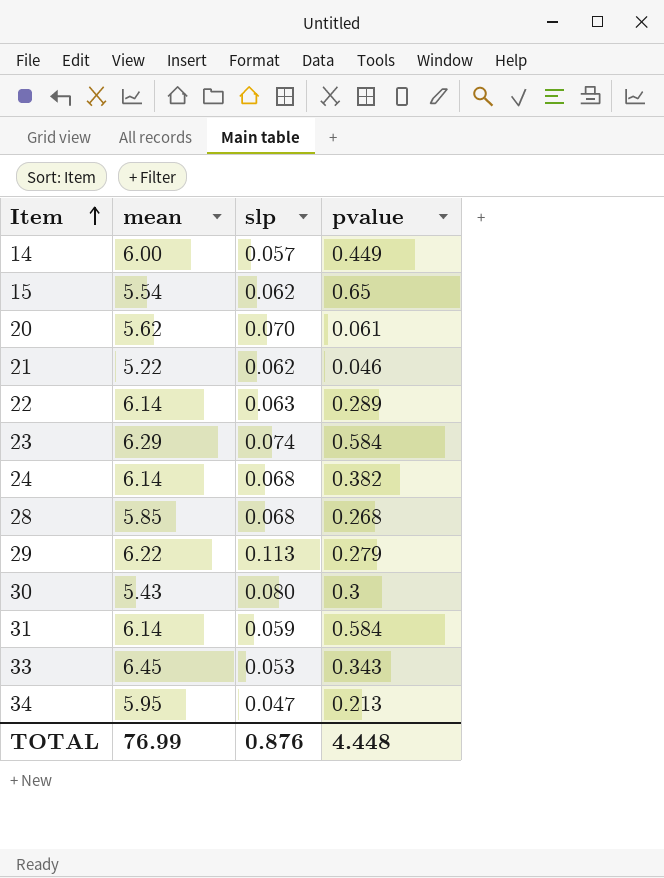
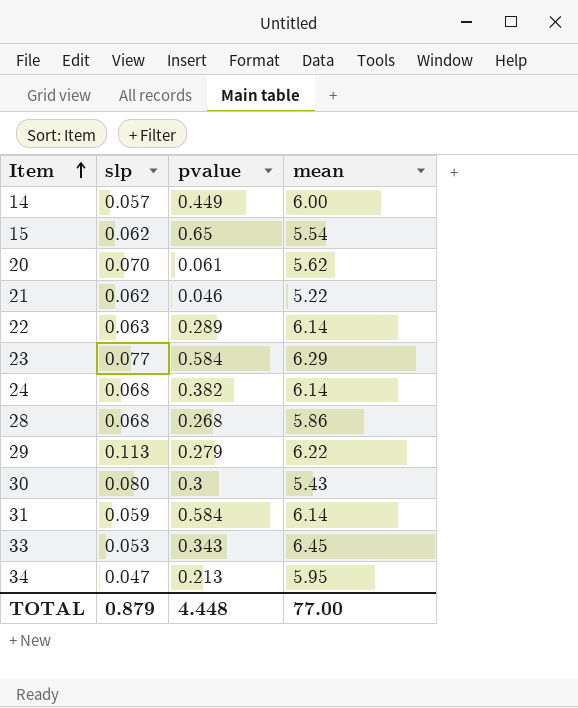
column mean | position: 2 -> 4
23 | slp: 0.074 -> 0.077
28 | mean: 5.85 -> 5.86
TOTAL | slp: 0.876 -> 0.879
TOTAL | mean: 76.99 -> 77.00

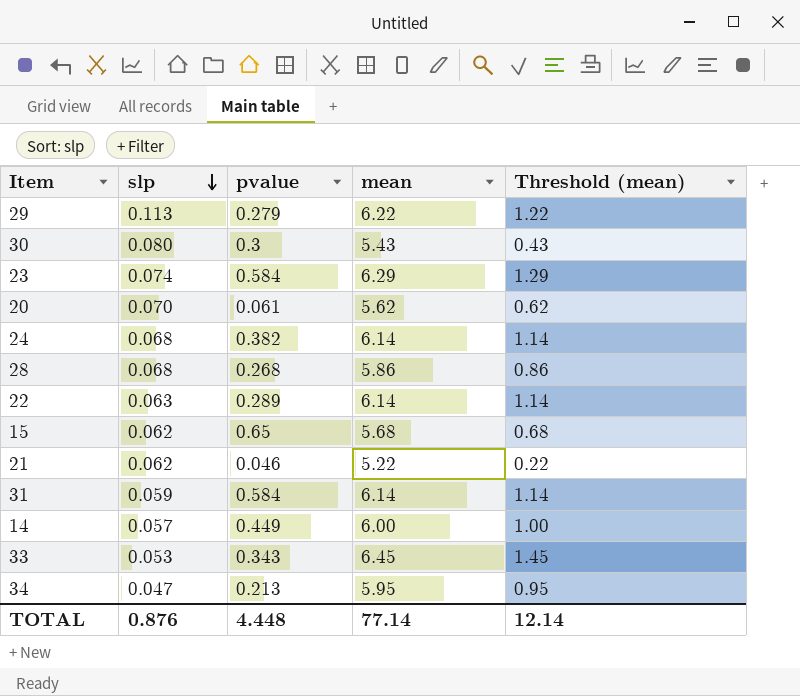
row order: Item ascending -> slp descending
column Threshold (mean) | formula: none -> [mean] - 5
23 | slp: 0.077 -> 0.074
15 | mean: 5.54 -> 5.68
TOTAL | slp: 0.879 -> 0.876
TOTAL | mean: 77.00 -> 77.14

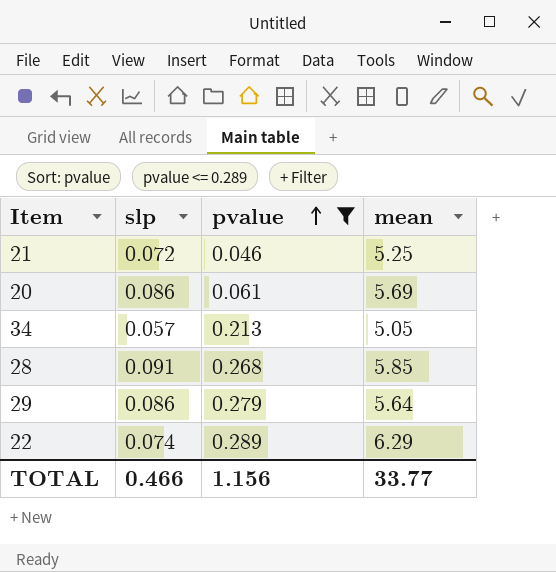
filter: none -> pvalue <= 0.289
row order: slp descending -> pvalue ascending
column Threshold (mean) | formula: [mean] - 5 -> none
21 | slp: 0.062 -> 0.072
21 | mean: 5.22 -> 5.25
20 | slp: 0.070 -> 0.086
20 | mean: 5.62 -> 5.69
34 | slp: 0.047 -> 0.057
34 | mean: 5.95 -> 5.05
28 | slp: 0.068 -> 0.091
28 | mean: 5.86 -> 5.85
29 | slp: 0.113 -> 0.086
29 | mean: 6.22 -> 5.64
22 | slp: 0.063 -> 0.074
22 | mean: 6.14 -> 6.29
TOTAL | slp: 0.876 -> 0.466
TOTAL | pvalue: 4.448 -> 1.156
TOTAL | mean: 77.14 -> 33.77

